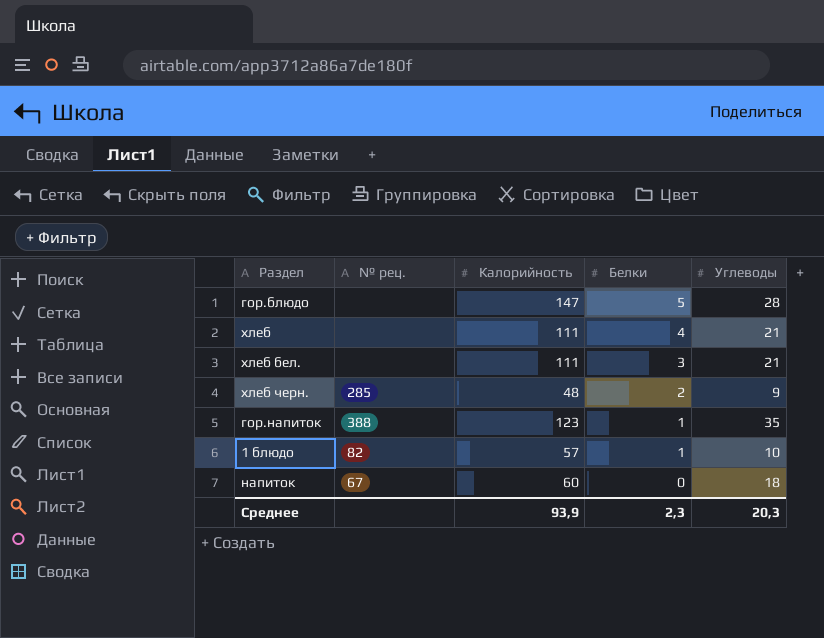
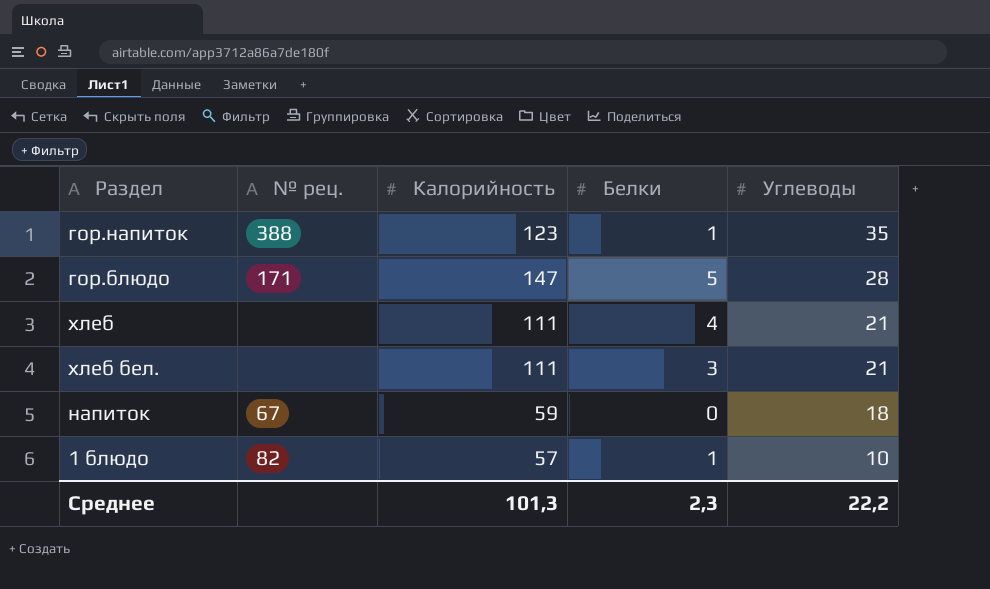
row order: Белки descending -> Углеводы descending
row хлеб черн.: 285 | 48 | 2 | 9 -> none
гор.блюдо | № рец.: none -> 171
напиток | Калорийность: 60 -> 59
Среднее | Калорийность: 93,9 -> 101,3
Среднее | Углеводы: 20,3 -> 22,2

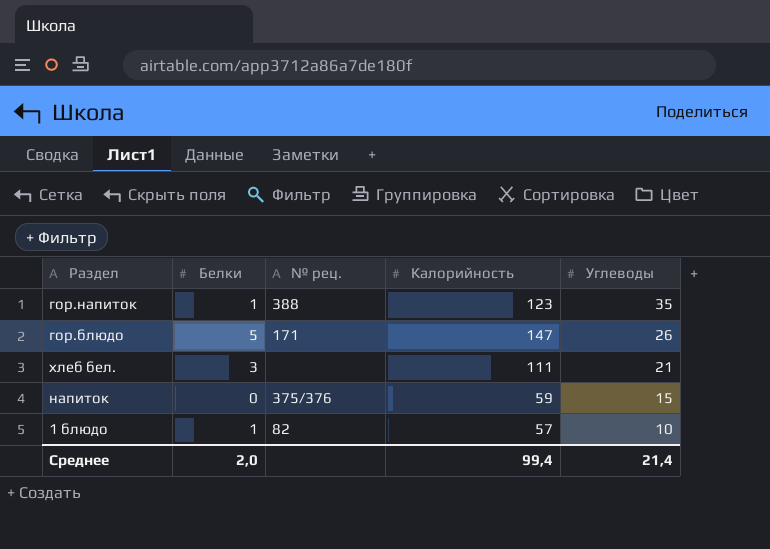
column Белки | position: 4 -> 2
row хлеб: none | 111 | 4 | 21 -> none
гор.блюдо | Углеводы: 28 -> 26
напиток | № рец.: 67 -> 375/376
напиток | Углеводы: 18 -> 15
Среднее | Белки: 2,3 -> 2,0
Среднее | Калорийность: 101,3 -> 99,4
Среднее | Углеводы: 22,2 -> 21,4

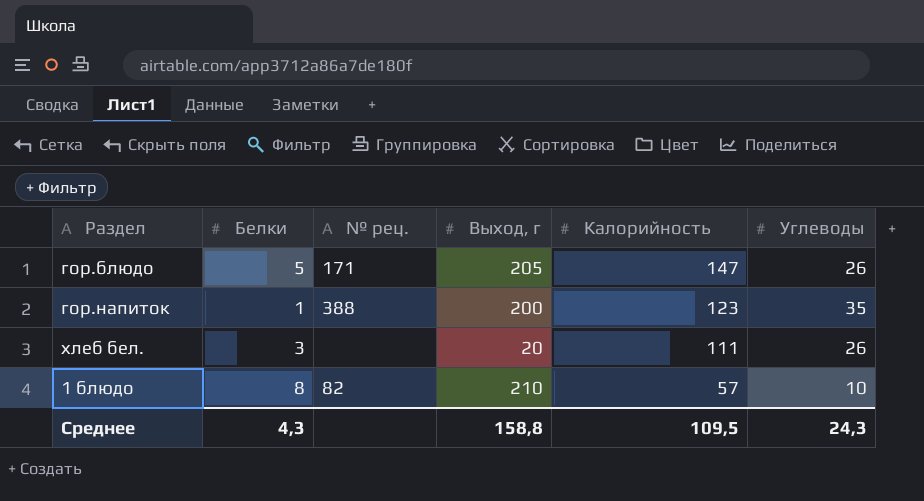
row order: Углеводы descending -> Калорийность descending
column Выход, г | position: none -> 4
row напиток: 0 | 375/376 | 59 | 15 -> none
хлеб бел. | Углеводы: 21 -> 26
1 блюдо | Белки: 1 -> 8
Среднее | Белки: 2,0 -> 4,3
Среднее | Калорийность: 99,4 -> 109,5
Среднее | Углеводы: 21,4 -> 24,3

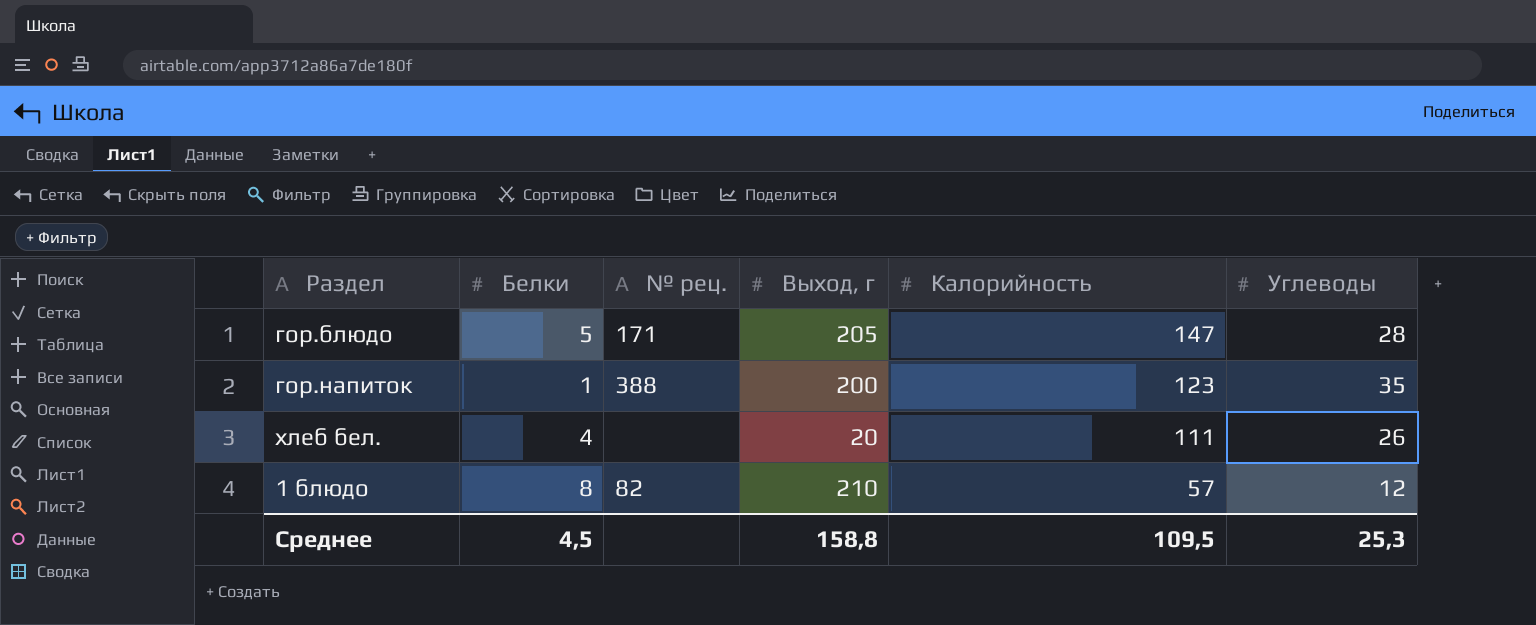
гор.блюдо | Углеводы: 26 -> 28
хлеб бел. | Белки: 3 -> 4
1 блюдо | Углеводы: 10 -> 12
Среднее | Белки: 4,3 -> 4,5
Среднее | Углеводы: 24,3 -> 25,3

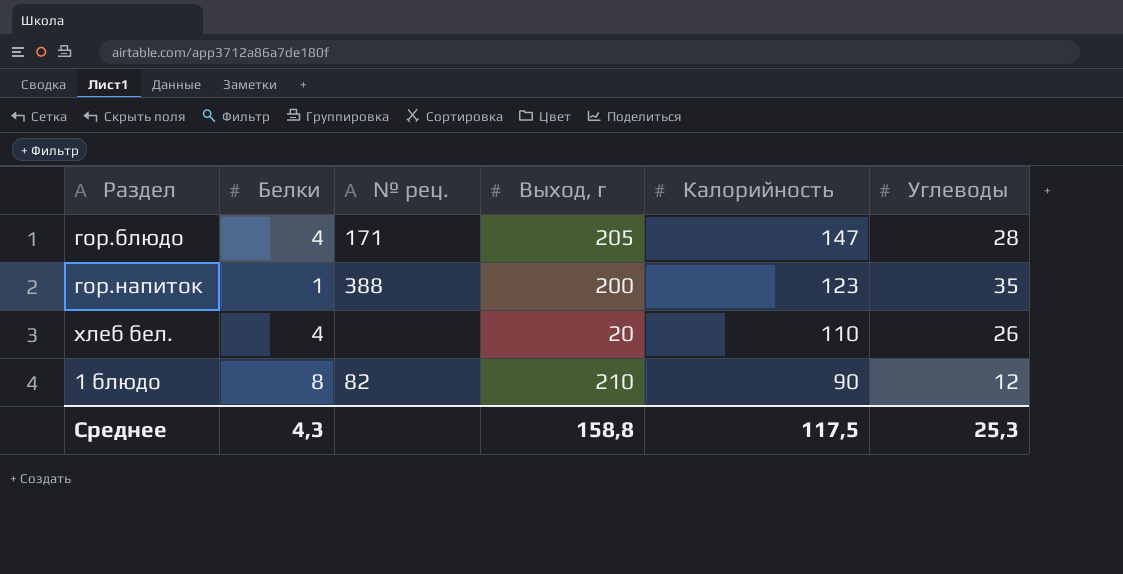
гор.блюдо | Белки: 5 -> 4
хлеб бел. | Калорийность: 111 -> 110
1 блюдо | Калорийность: 57 -> 90
Среднее | Белки: 4,5 -> 4,3
Среднее | Калорийность: 109,5 -> 117,5

